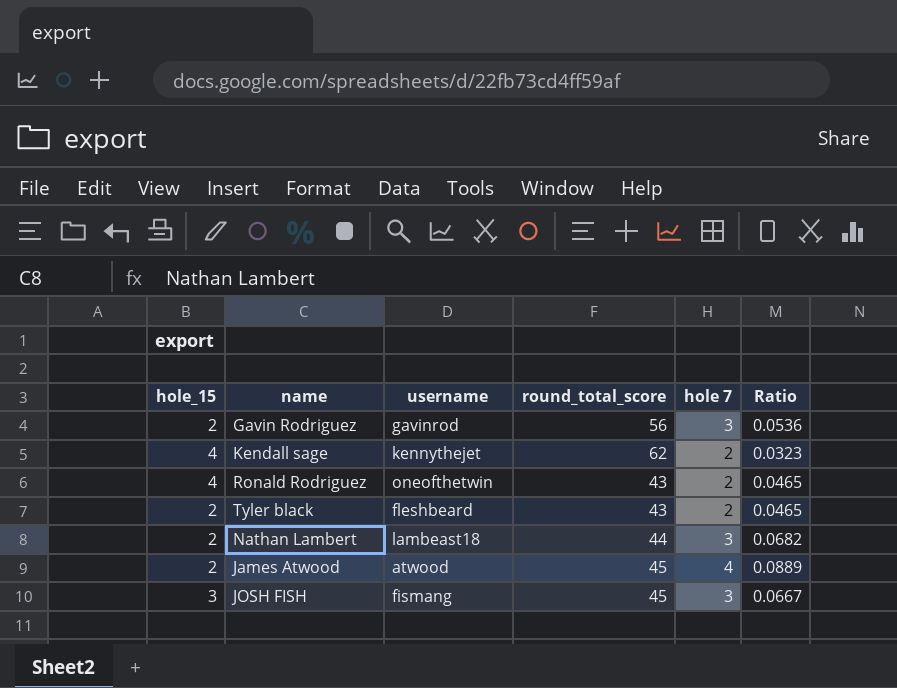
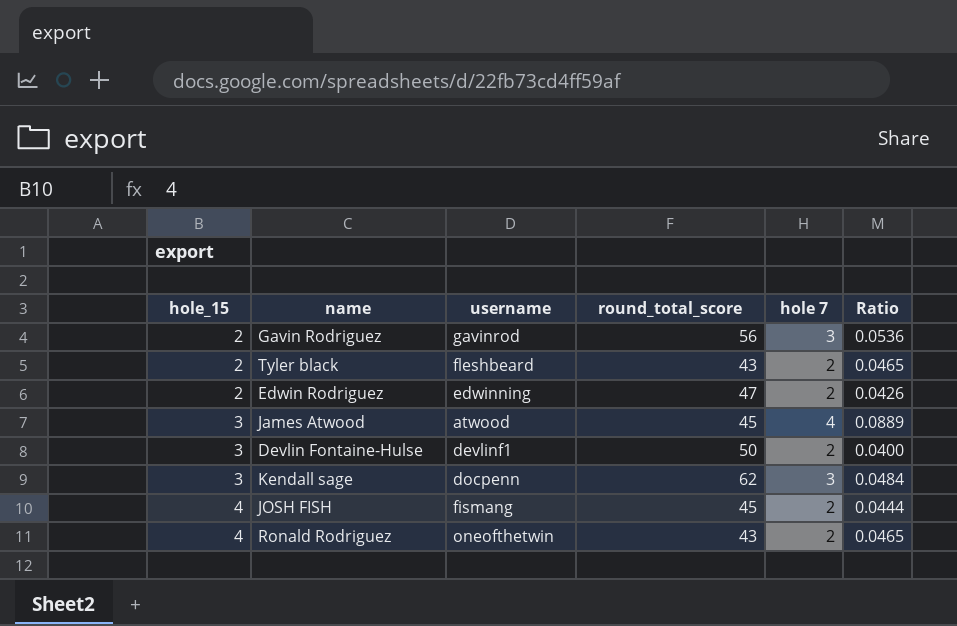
row order: none -> hole_15 ascending
row Nathan Lambert: 2 | lambeast18 | 44 | 3 | 0.0682 -> none
row Edwin Rodriguez: none -> 2 | edwinning | 47 | 2 | 0.0426
James Atwood | hole_15: 2 -> 3
row Devlin Fontaine-Hulse: none -> 3 | devlinf1 | 50 | 2 | 0.0400
Kendall sage | hole_15: 4 -> 3
Kendall sage | username: kennythejet -> docpenn
Kendall sage | hole 7: 2 -> 3
Kendall sage | Ratio: 0.0323 -> 0.0484
JOSH FISH | hole_15: 3 -> 4
JOSH FISH | hole 7: 3 -> 2
JOSH FISH | Ratio: 0.0667 -> 0.0444

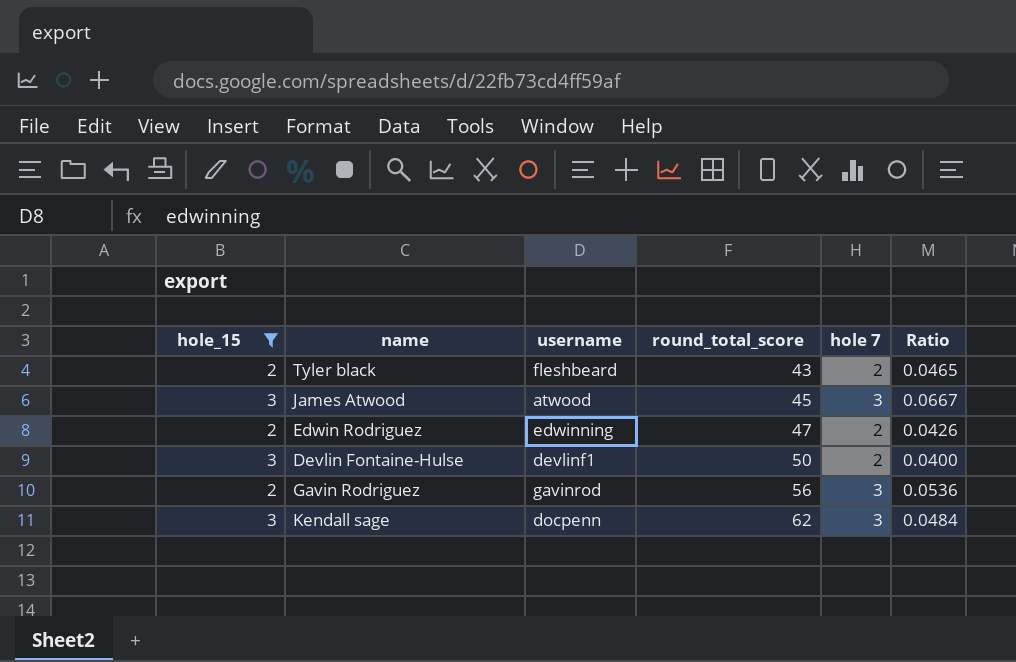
filter: none -> hole_15 != 4
row order: hole_15 ascending -> round_total_score ascending
James Atwood | hole 7: 4 -> 3
James Atwood | Ratio: 0.0889 -> 0.0667

